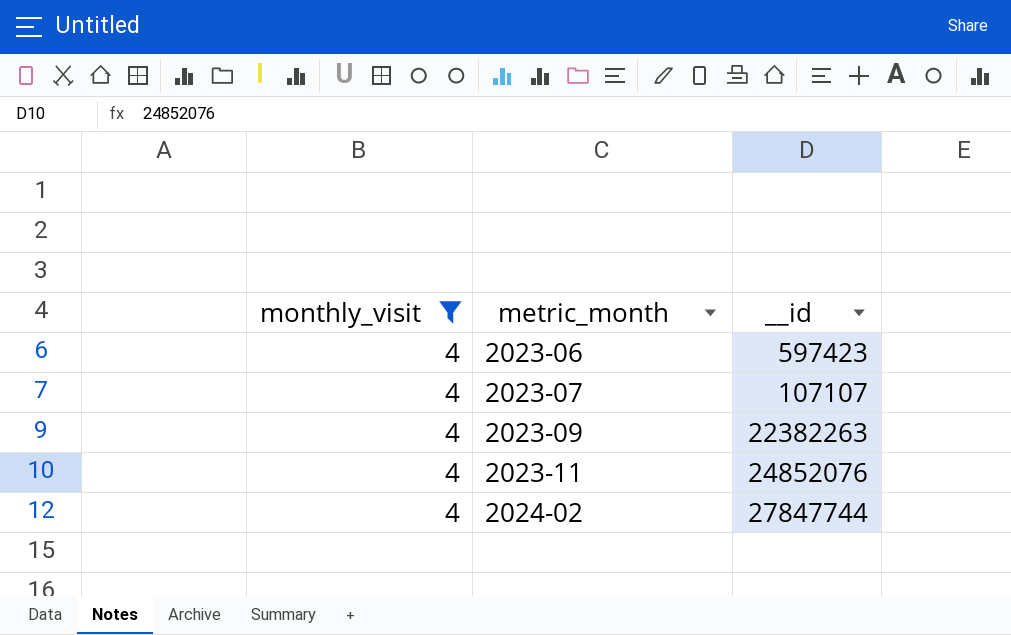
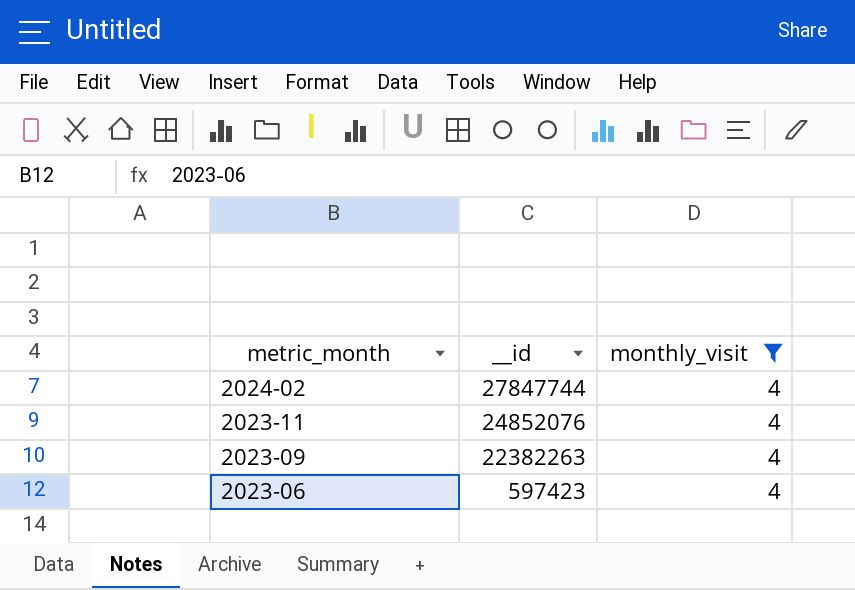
row order: metric_month ascending -> metric_month descending
column monthly_visit | position: 1 -> 3
row 2023-07: 4 | 107107 -> none

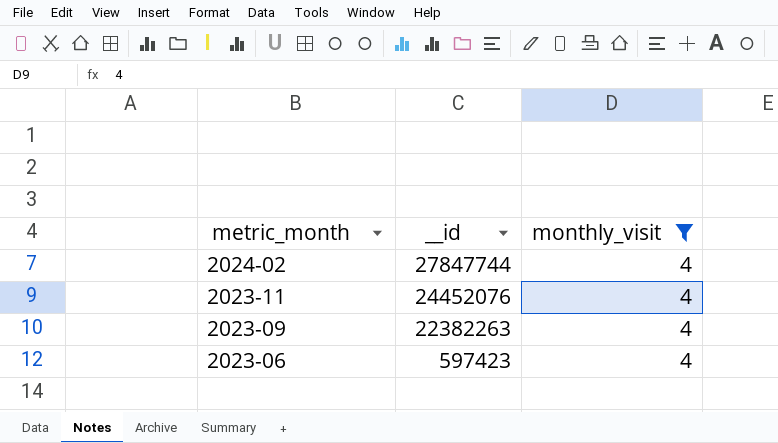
2023-11 | __id: 24852076 -> 24452076

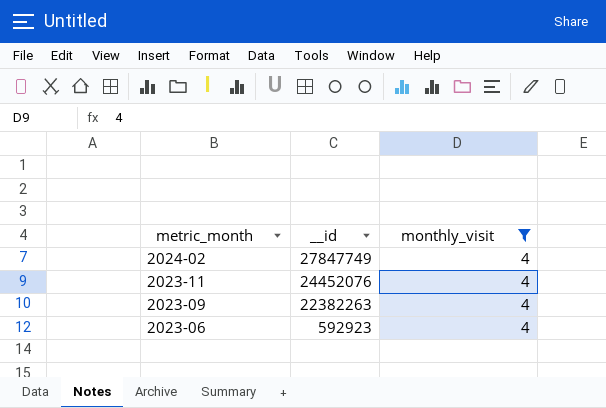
2024-02 | __id: 27847744 -> 27847749
2023-06 | __id: 597423 -> 592923

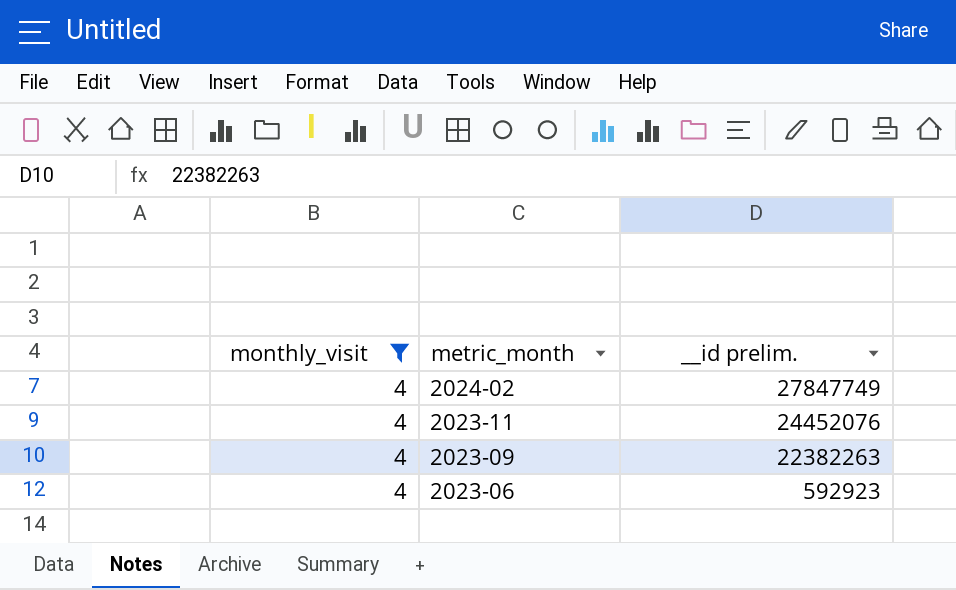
column monthly_visit | position: 3 -> 1
column name: __id -> __id prelim.

